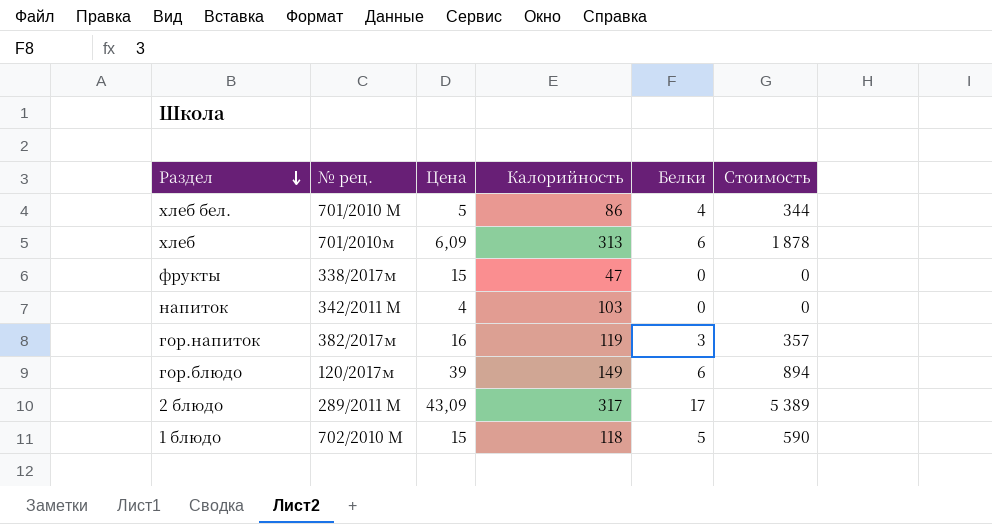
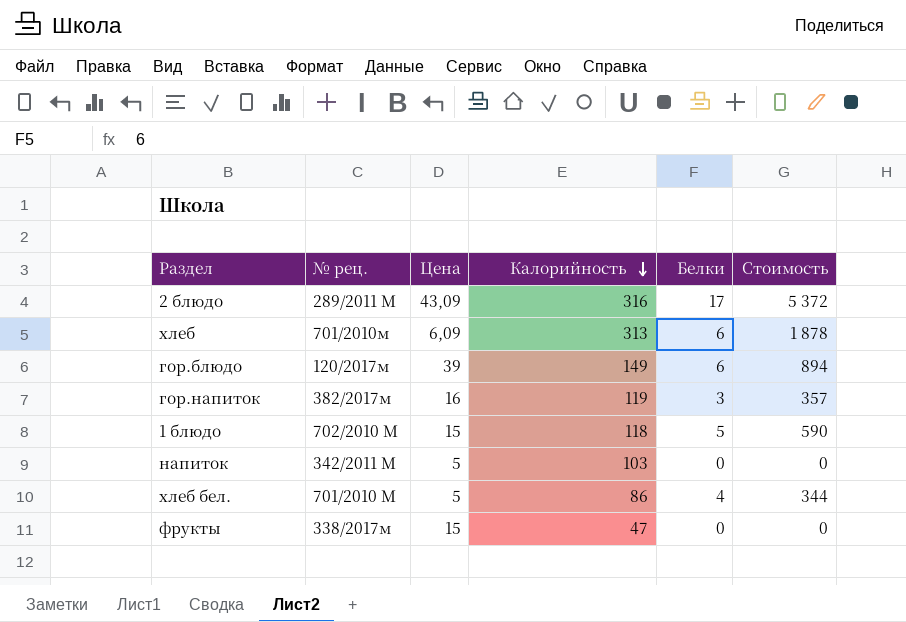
row order: Раздел descending -> Калорийность descending
2 блюдо | Калорийность: 317 -> 316
2 блюдо | Стоимость: 5 389 -> 5 372
напиток | Цена: 4 -> 5

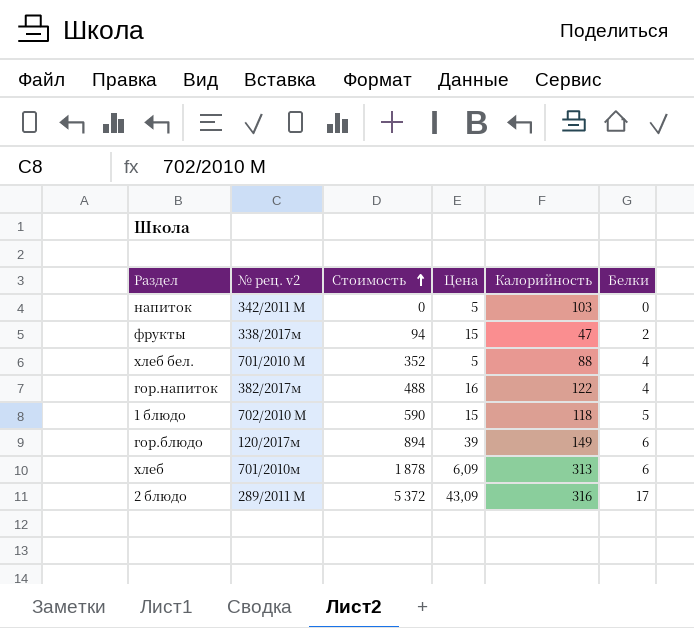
row order: Калорийность descending -> Стоимость ascending
column name: № рец. -> № рец. v2
column Стоимость | position: 6 -> 3
фрукты | Стоимость: 0 -> 94
фрукты | Белки: 0 -> 2
хлеб бел. | Стоимость: 344 -> 352
хлеб бел. | Калорийность: 86 -> 88
гор.напиток | Стоимость: 357 -> 488
гор.напиток | Калорийность: 119 -> 122
гор.напиток | Белки: 3 -> 4

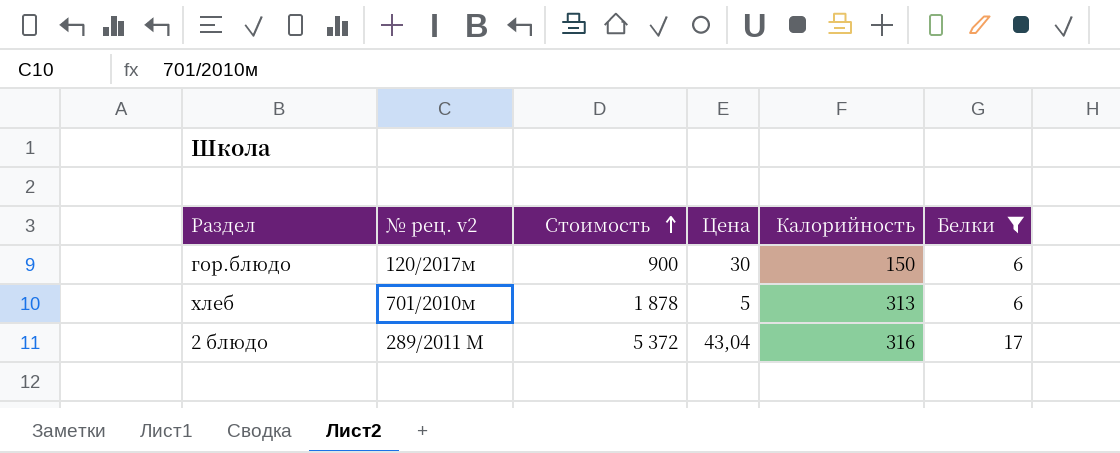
filter: none -> Белки >= 6
гор.блюдо | Стоимость: 894 -> 900
гор.блюдо | Цена: 39 -> 30
гор.блюдо | Калорийность: 149 -> 150
хлеб | Цена: 6,09 -> 5
2 блюдо | Цена: 43,09 -> 43,04

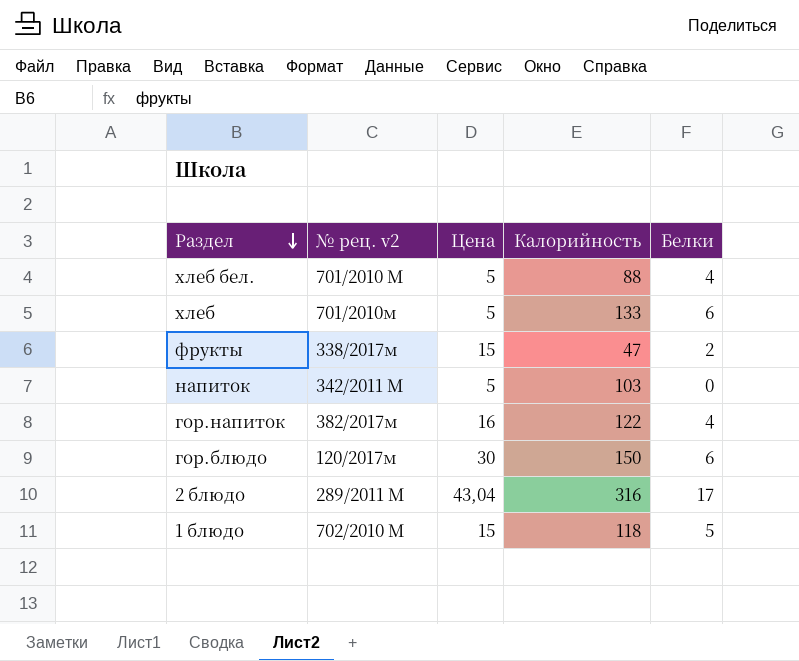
filter: Белки >= 6 -> none
row order: Стоимость ascending -> Раздел descending
column Стоимость | formula: [Калорийность] * [Белки] -> none
хлеб | Калорийность: 313 -> 133

